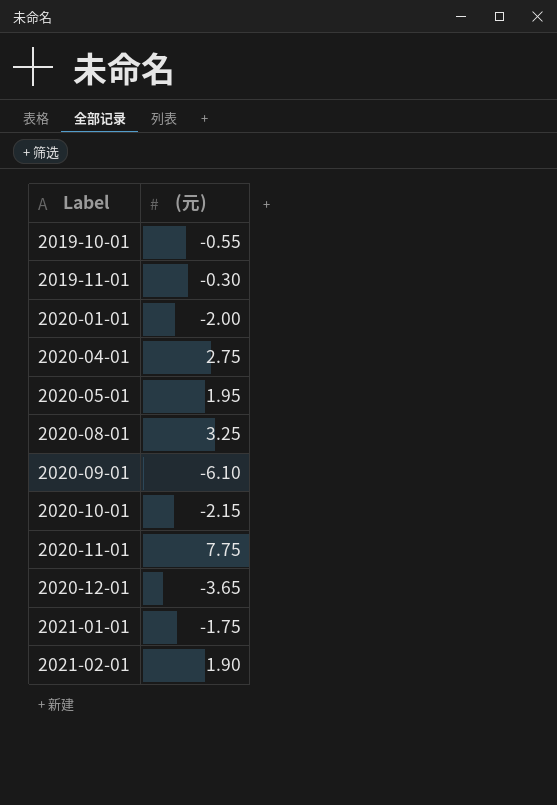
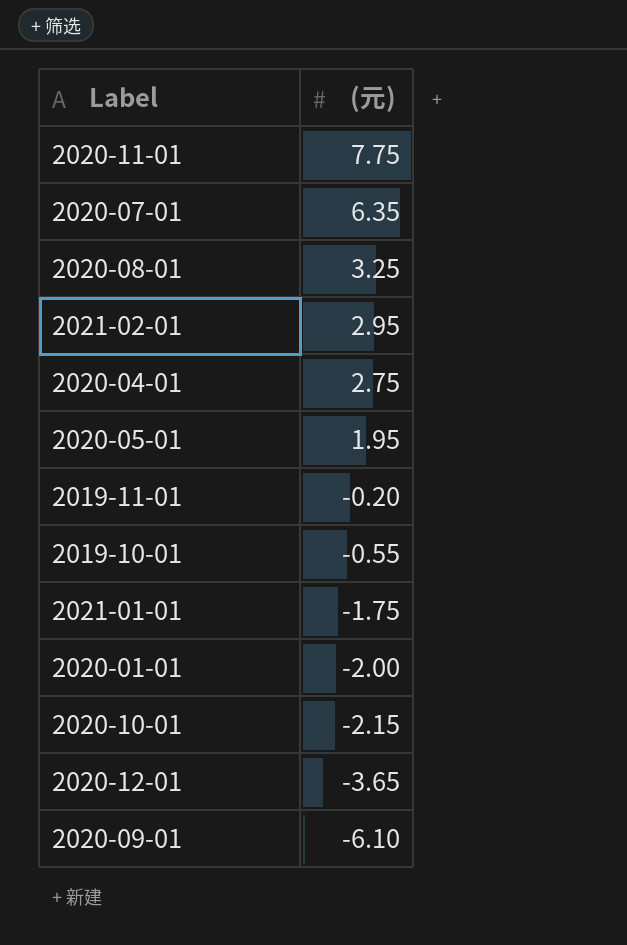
row order: Label ascending -> (元) descending
row 2020-07-01: none -> 6.35
2021-02-01 | (元): 1.90 -> 2.95
2019-11-01 | (元): -0.30 -> -0.20

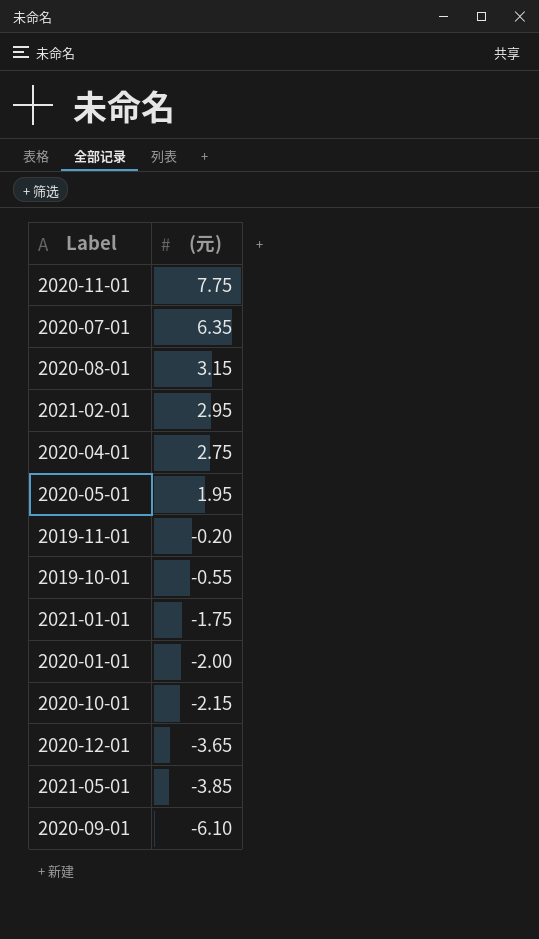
2020-08-01 | (元): 3.25 -> 3.15
row 2021-05-01: none -> -3.85

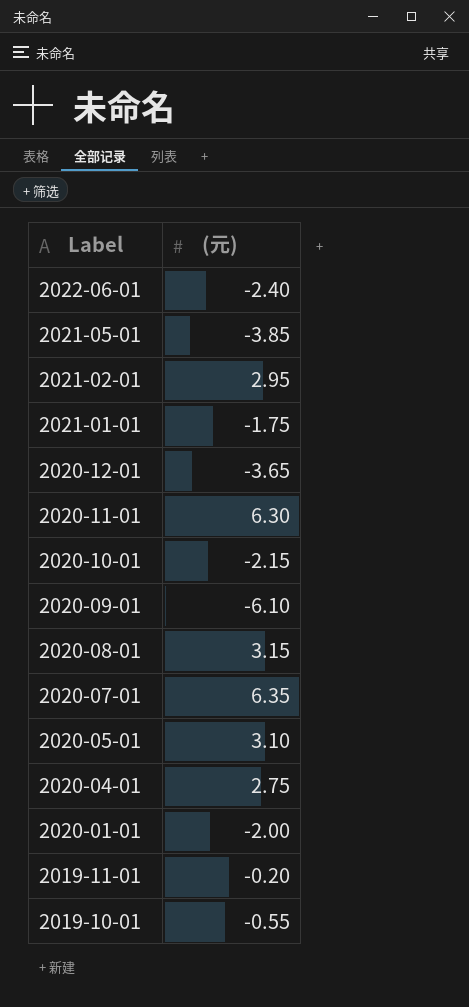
row order: (元) descending -> Label descending
row 2022-06-01: none -> -2.40
2020-11-01 | (元): 7.75 -> 6.30
2020-05-01 | (元): 1.95 -> 3.10

